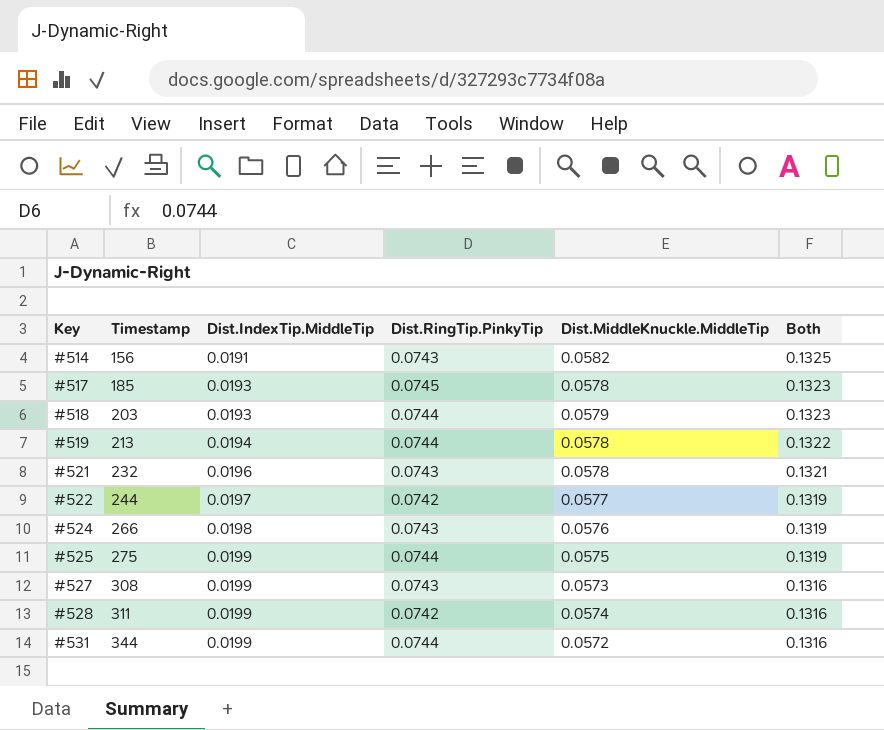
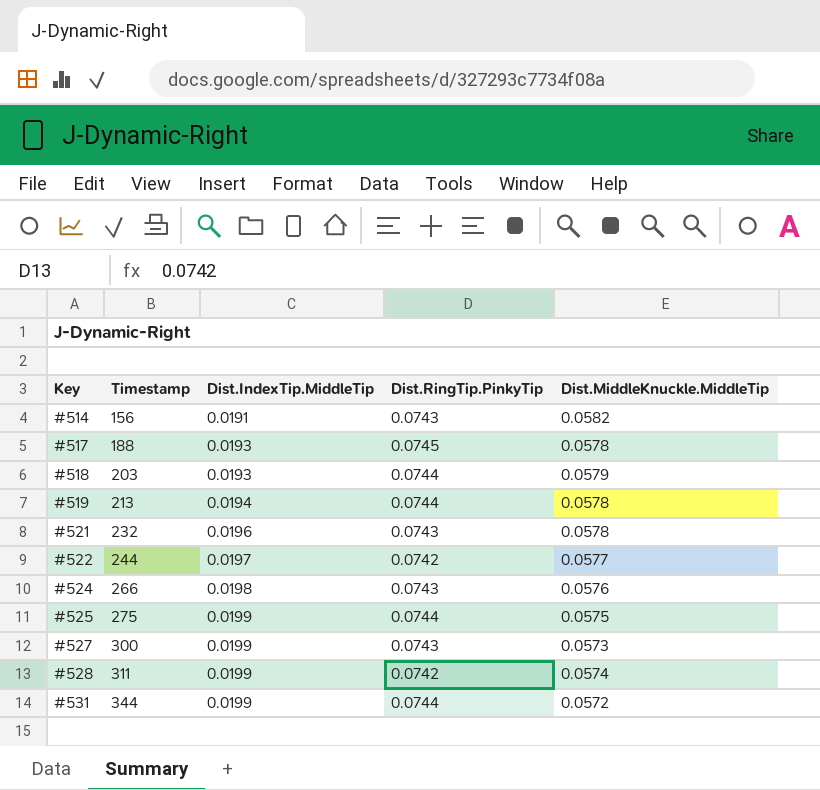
column Both | formula: [Dist.RingTip.PinkyTip] + [Dist.MiddleKnuckle.MiddleTip] -> none
#517 | Timestamp: 185 -> 188
#527 | Timestamp: 308 -> 300

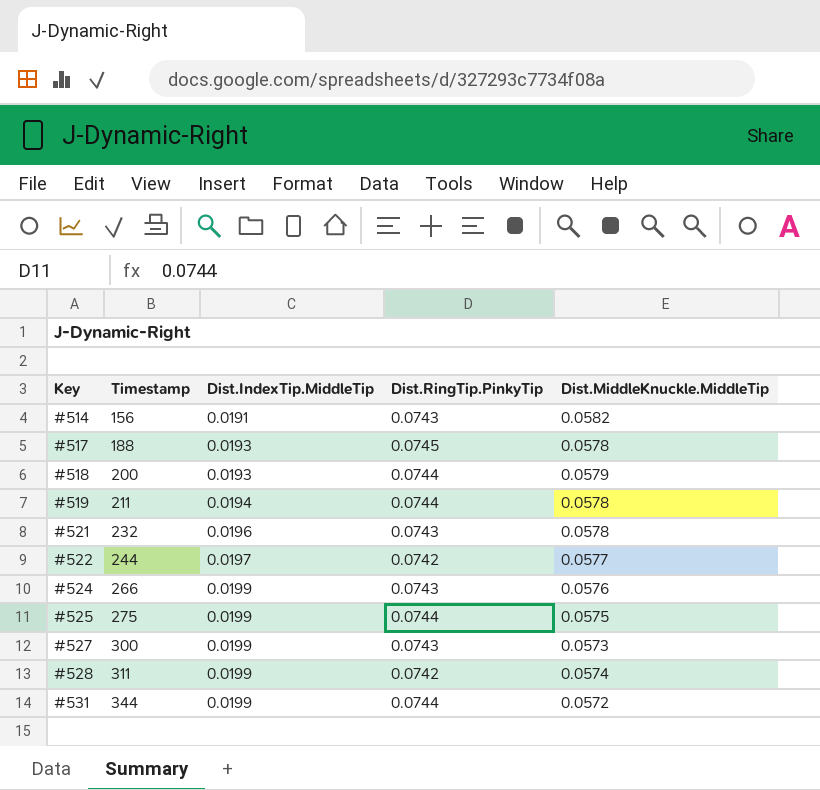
#518 | Timestamp: 203 -> 200
#519 | Timestamp: 213 -> 211
#524 | Dist.IndexTip.MiddleTip: 0.0198 -> 0.0199

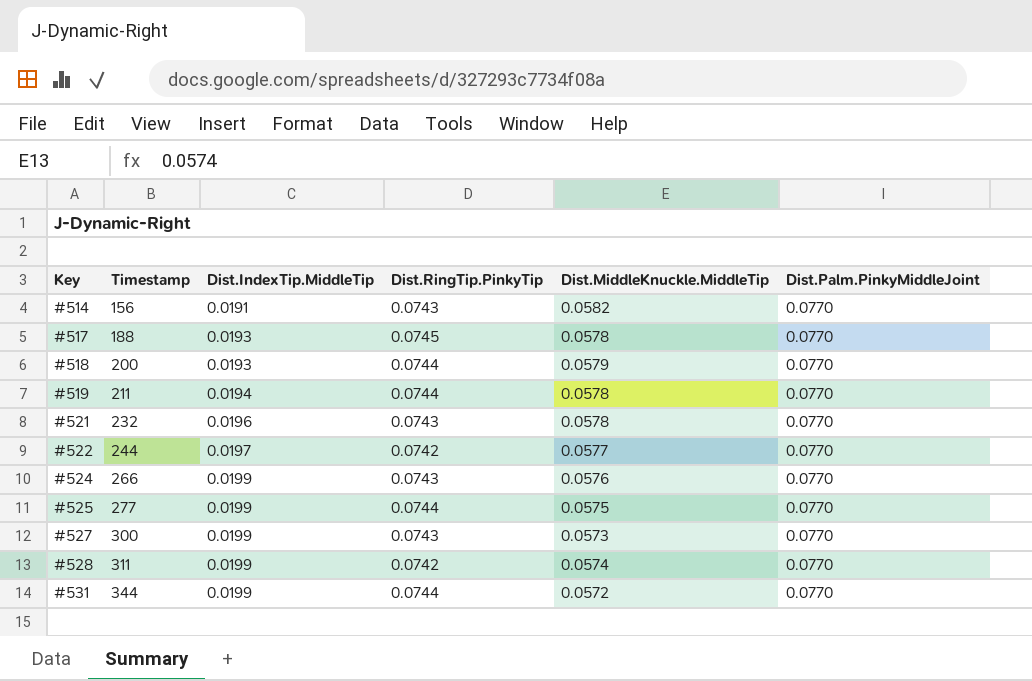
column Dist.Palm.PinkyMiddleJoint | position: none -> 6
#525 | Timestamp: 275 -> 277

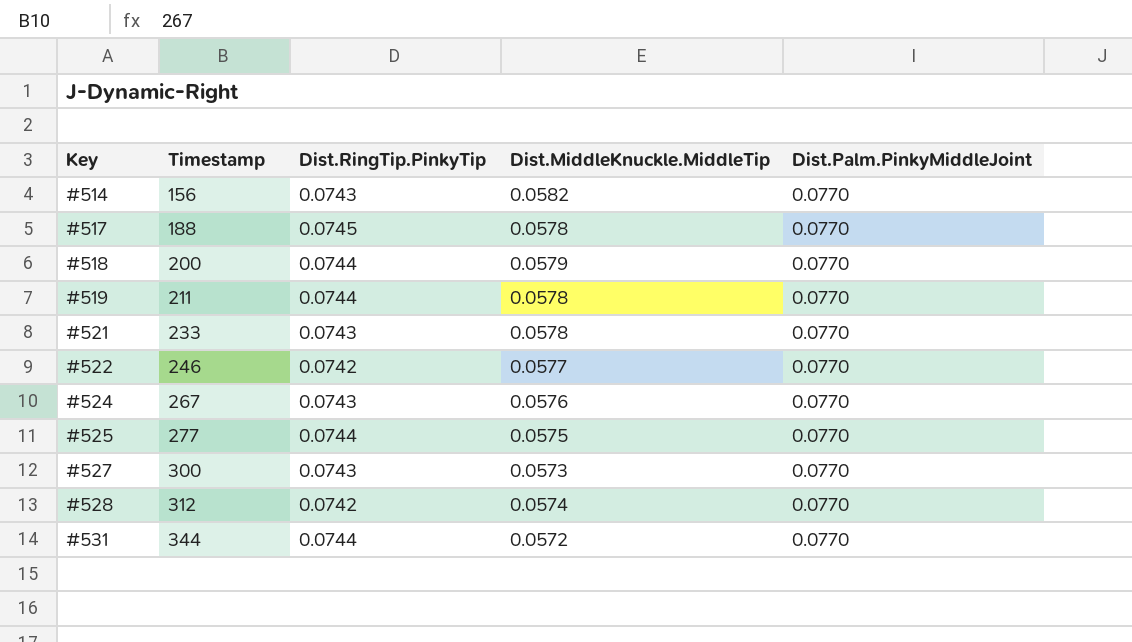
column Dist.IndexTip.MiddleTip | position: 3 -> none
#521 | Timestamp: 232 -> 233
#522 | Timestamp: 244 -> 246
#524 | Timestamp: 266 -> 267
#528 | Timestamp: 311 -> 312

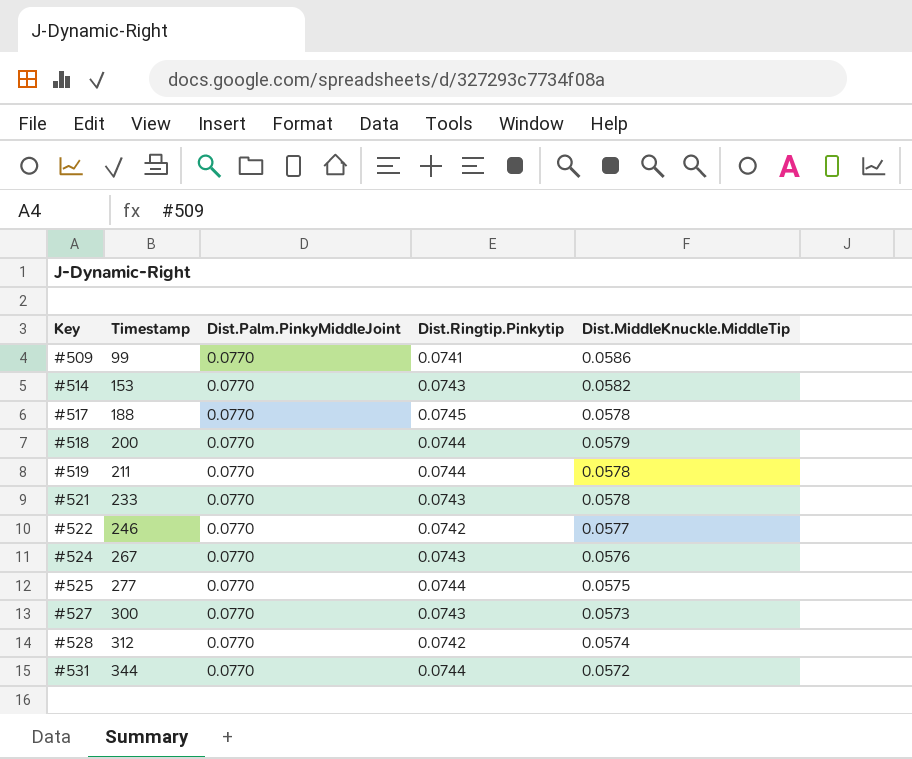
column Dist.Palm.PinkyMiddleJoint | position: 5 -> 3
column name: Dist.RingTip.PinkyTip -> Dist.Ringtip.Pinkytip
row #509: none -> 99 | 0.0770 | 0.0741 | 0.0586
#514 | Timestamp: 156 -> 153

